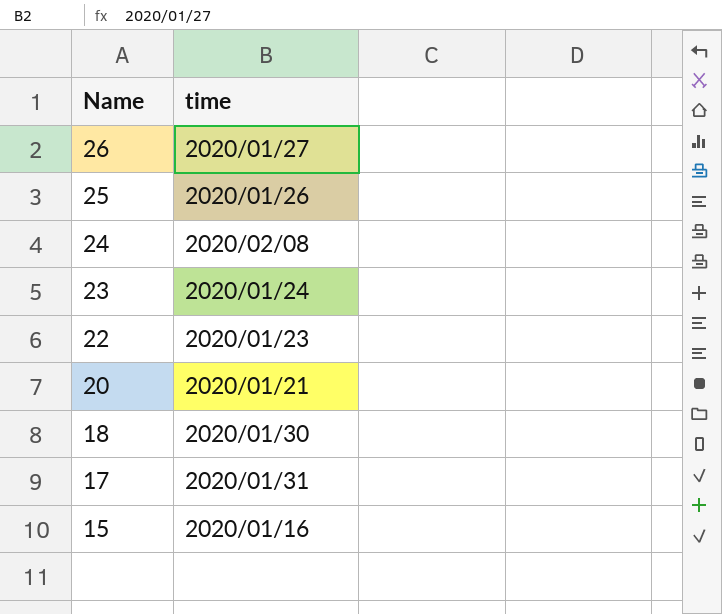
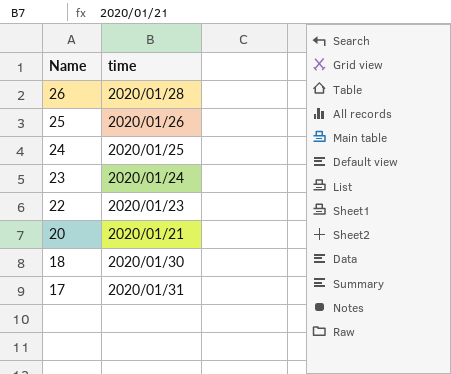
row 15: 2020/01/16 -> none
26 | time: 2020/01/27 -> 2020/01/28
24 | time: 2020/02/08 -> 2020/01/25

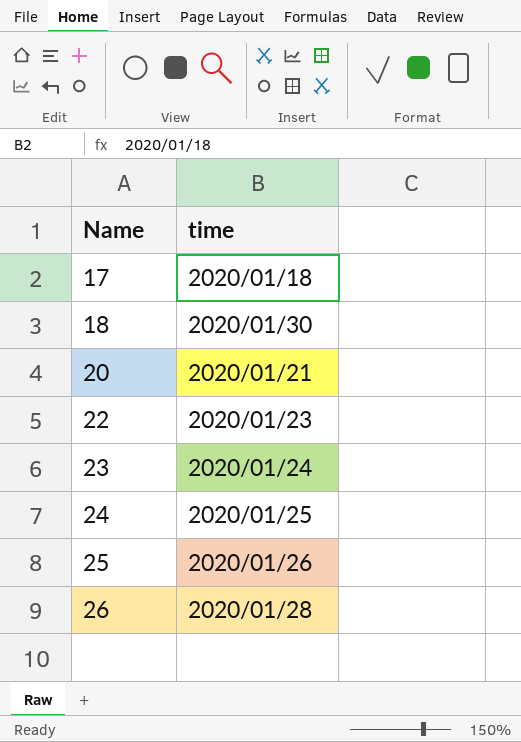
row order: Name descending -> Name ascending
17 | time: 2020/01/31 -> 2020/01/18

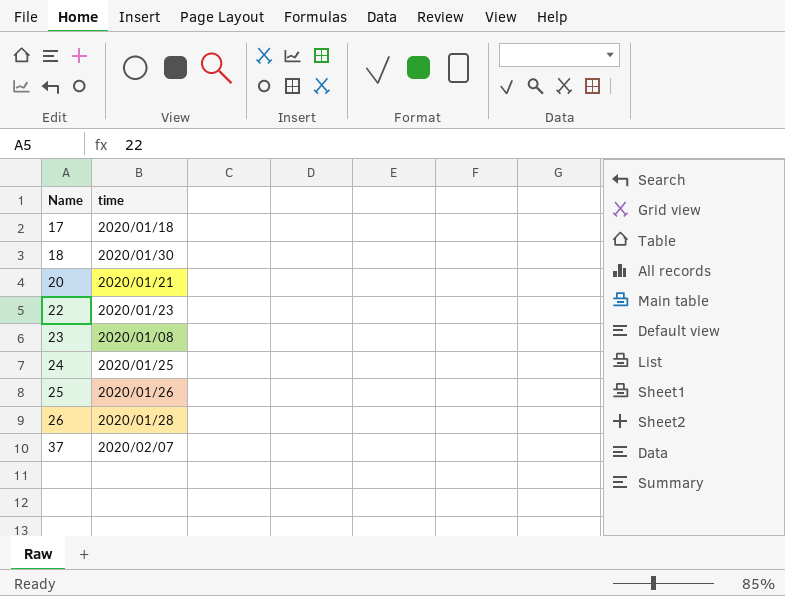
23 | time: 2020/01/24 -> 2020/01/08
row 37: none -> 2020/02/07

